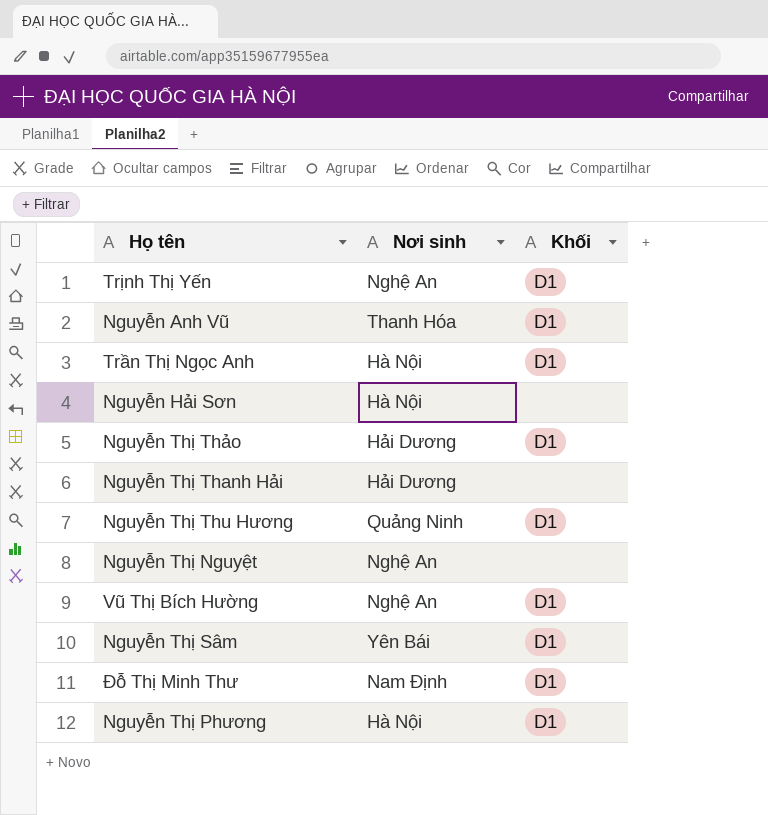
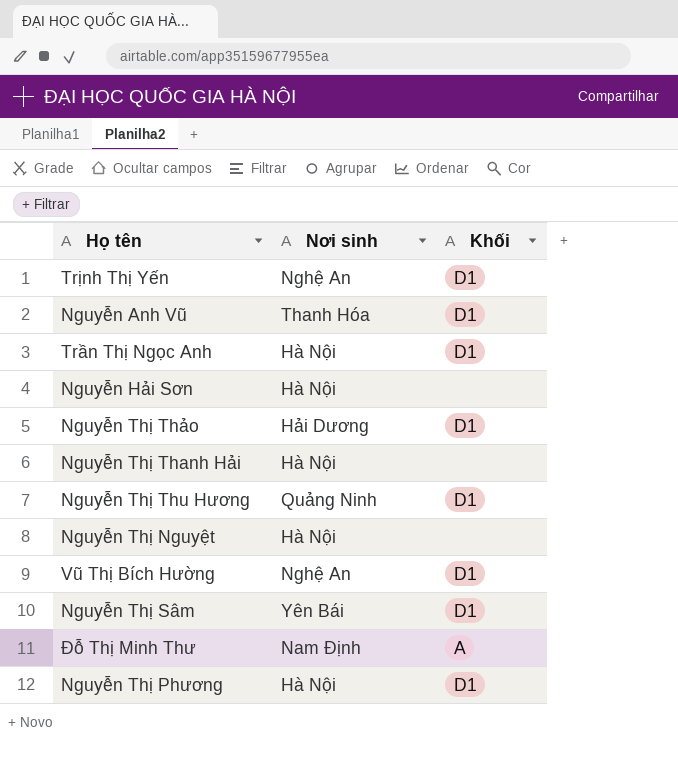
Nguyễn Thị Thanh Hải | Nơi sinh: Hải Dương -> Hà Nội
Nguyễn Thị Nguyệt | Nơi sinh: Nghệ An -> Hà Nội
Đỗ Thị Minh Thư | Khối: D1 -> A

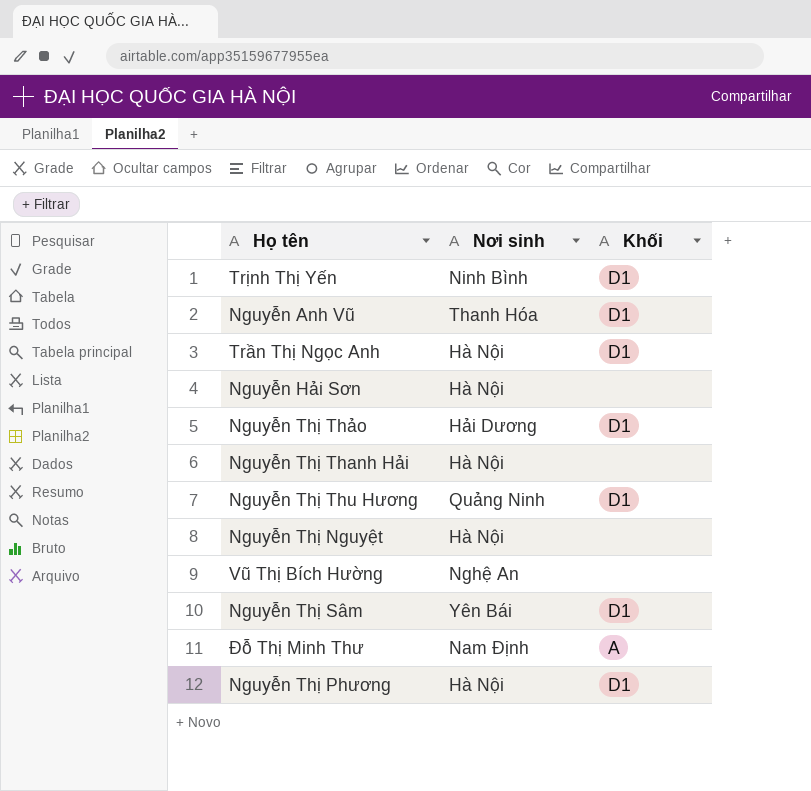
Trịnh Thị Yến | Nơi sinh: Nghệ An -> Ninh Bình
Vũ Thị Bích Hường | Khối: D1 -> none

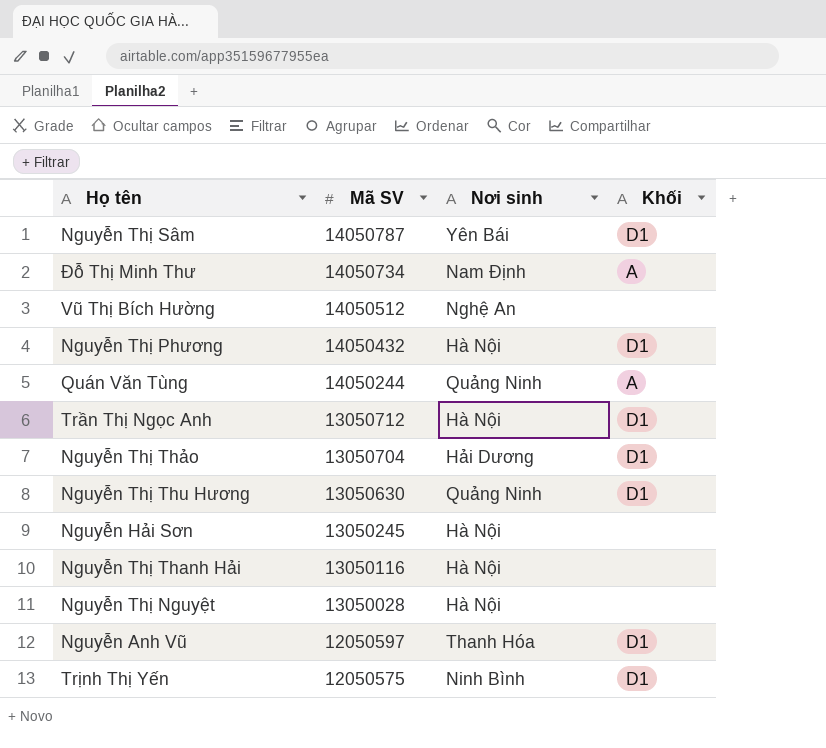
row order: none -> Mã SV descending
column Mã SV | position: none -> 2
row Quán Văn Tùng: none -> 14050244 | Quảng Ninh | A

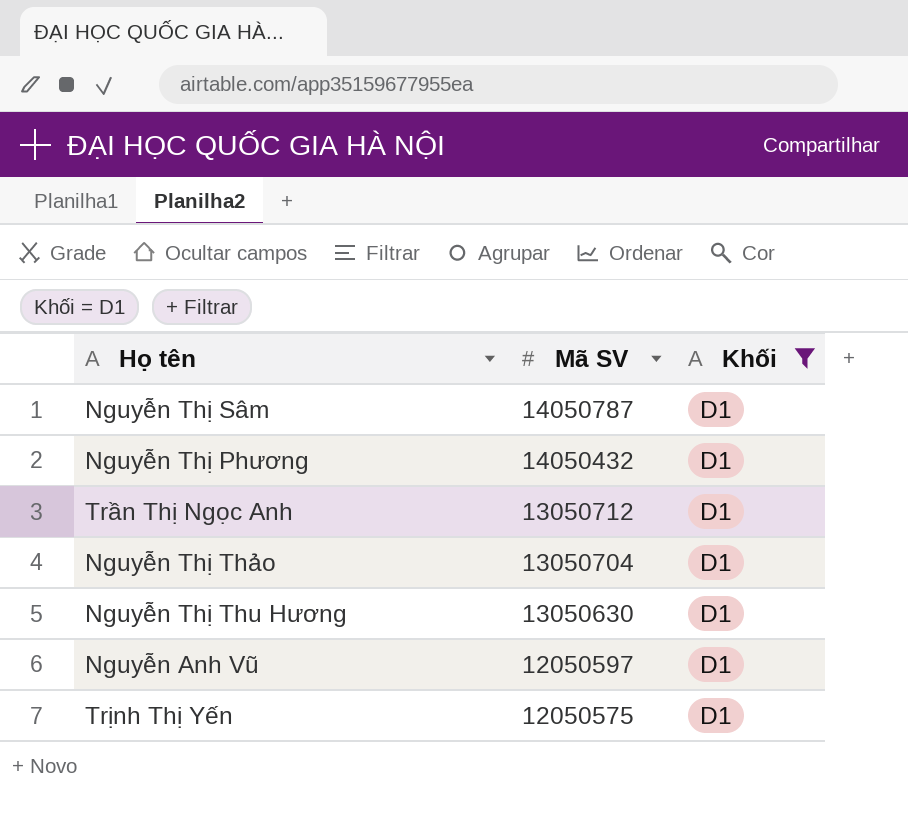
filter: none -> Khối = D1
column Nơi sinh | position: 3 -> none

